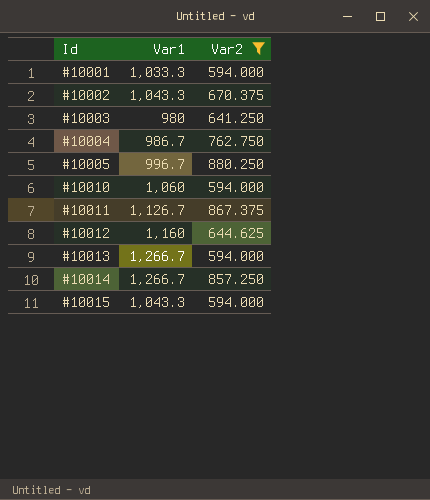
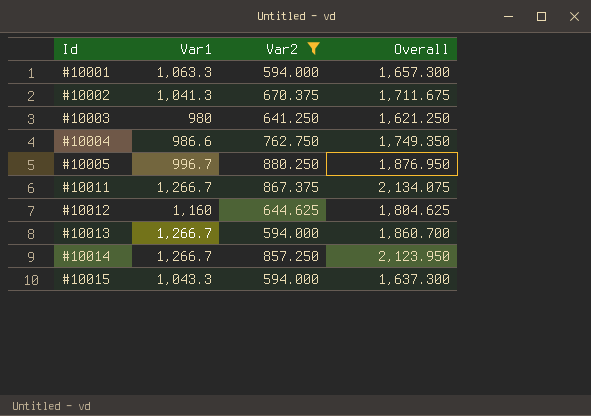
column Overall | formula: none -> [Var1] + [Var2]
row #10010: 1,060 | 594.000 -> none
#10001 | Var1: 1,033.3 -> 1,063.3
#10002 | Var1: 1,043.3 -> 1,041.3
#10004 | Var1: 986.7 -> 986.6
#10011 | Var1: 1,126.7 -> 1,266.7

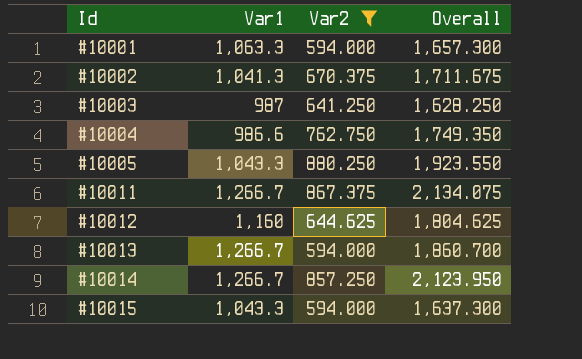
#10003 | Var1: 980 -> 987
#10003 | Overall: 1,621.250 -> 1,628.250
#10005 | Var1: 996.7 -> 1,043.3
#10005 | Overall: 1,876.950 -> 1,923.550

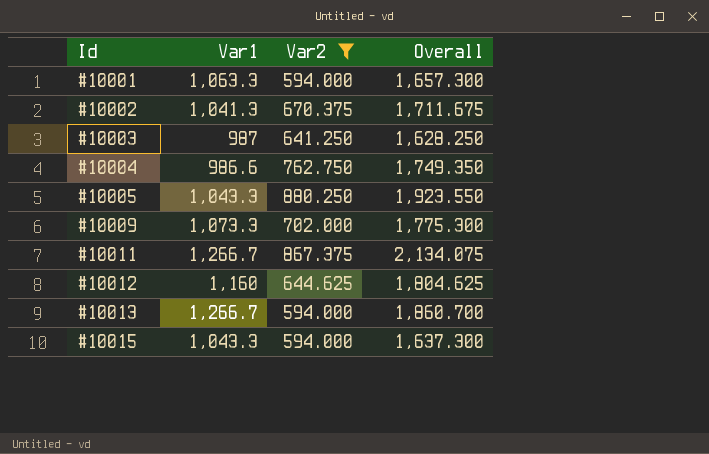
row #10014: 1,266.7 | 857.250 | 2,123.950 -> none
row #10009: none -> 1,073.3 | 702.000 | 1,775.300

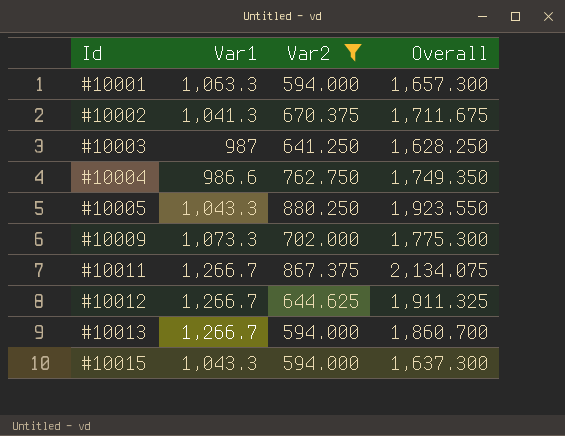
#10012 | Var1: 1,160 -> 1,266.7
#10012 | Overall: 1,804.625 -> 1,911.325

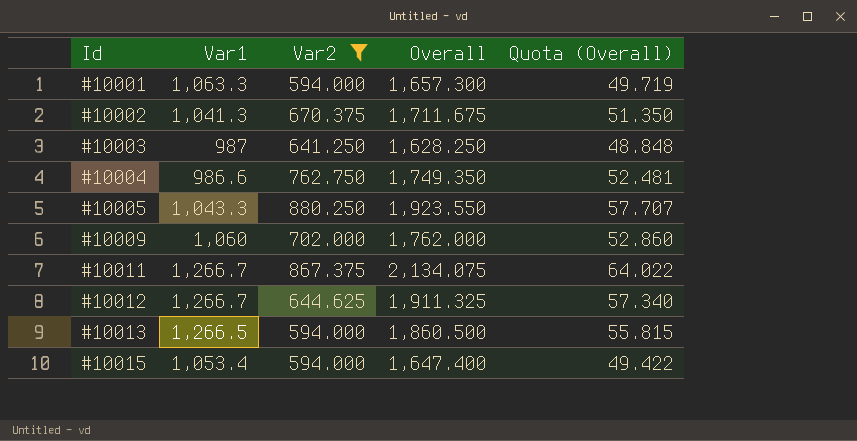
column Quota (Overall) | formula: none -> [Overall] * 0.03
#10009 | Var1: 1,073.3 -> 1,060
#10009 | Overall: 1,775.300 -> 1,762.000
#10013 | Var1: 1,266.7 -> 1,266.5
#10013 | Overall: 1,860.700 -> 1,860.500
#10015 | Var1: 1,043.3 -> 1,053.4
#10015 | Overall: 1,637.300 -> 1,647.400

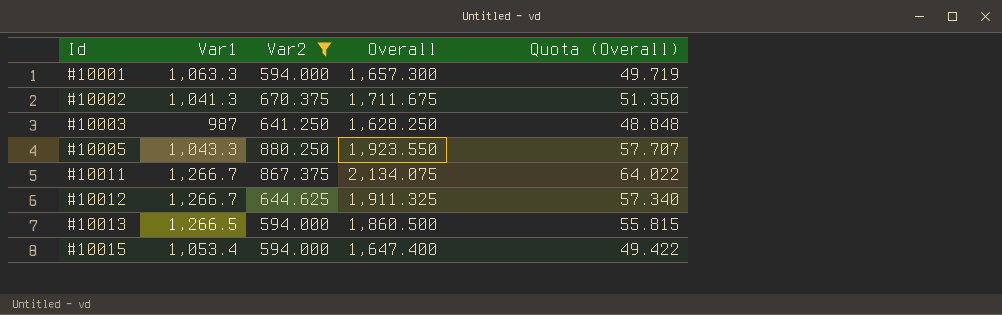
row #10004: 986.6 | 762.750 | 1,749.350 | 52.481 -> none
row #10009: 1,060 | 702.000 | 1,762.000 | 52.860 -> none

